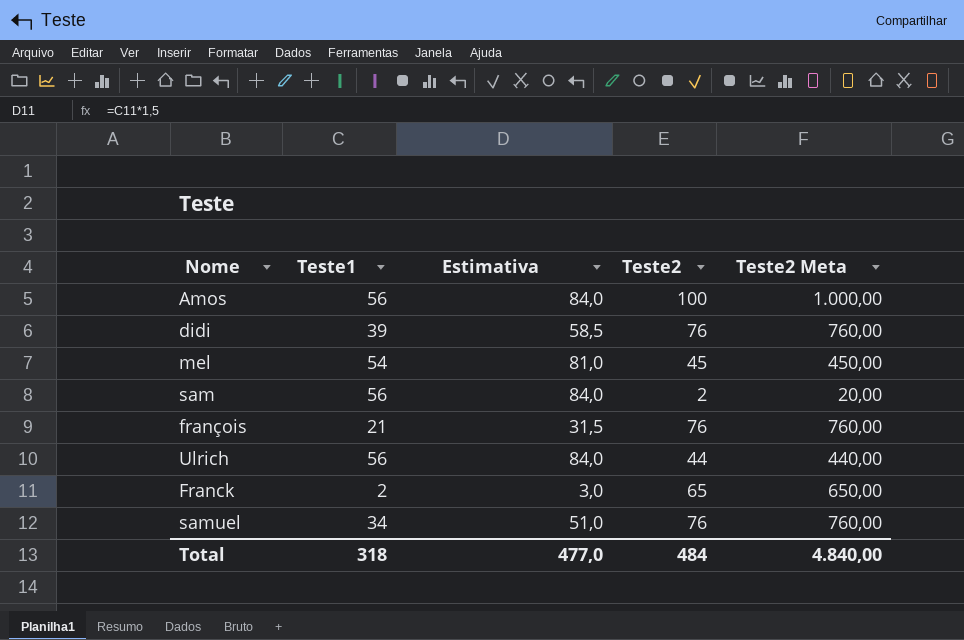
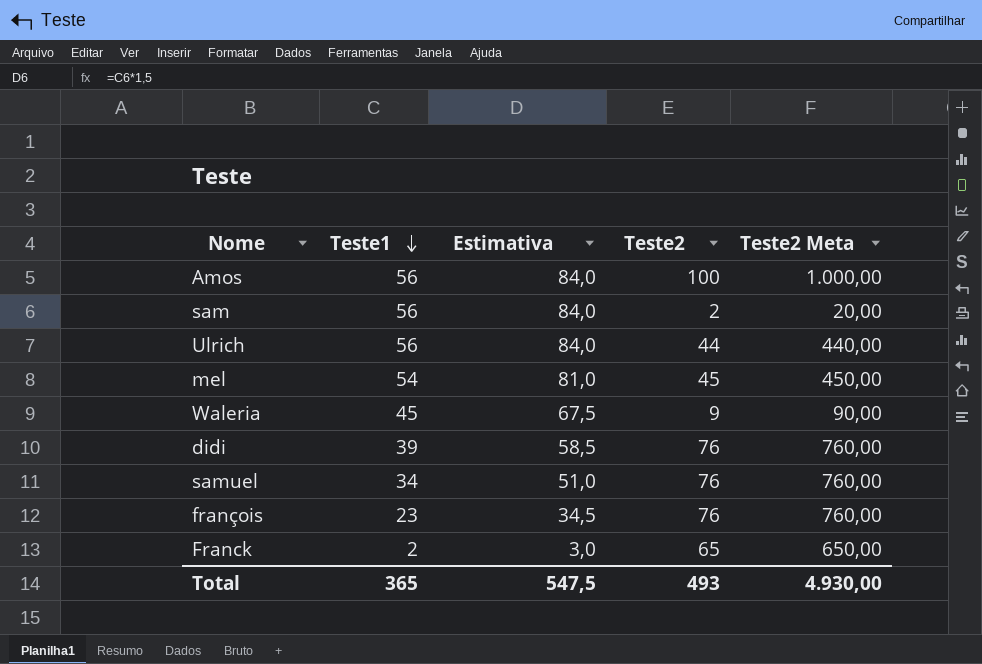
row order: none -> Teste1 descending
row Waleria: none -> 45 | 67,5 | 9 | 90,00
françois | Teste1: 21 -> 23
françois | Estimativa: 31,5 -> 34,5
Total | Teste1: 318 -> 365
Total | Estimativa: 477,0 -> 547,5
Total | Teste2: 484 -> 493
Total | Teste2 Meta: 4.840,00 -> 4.930,00

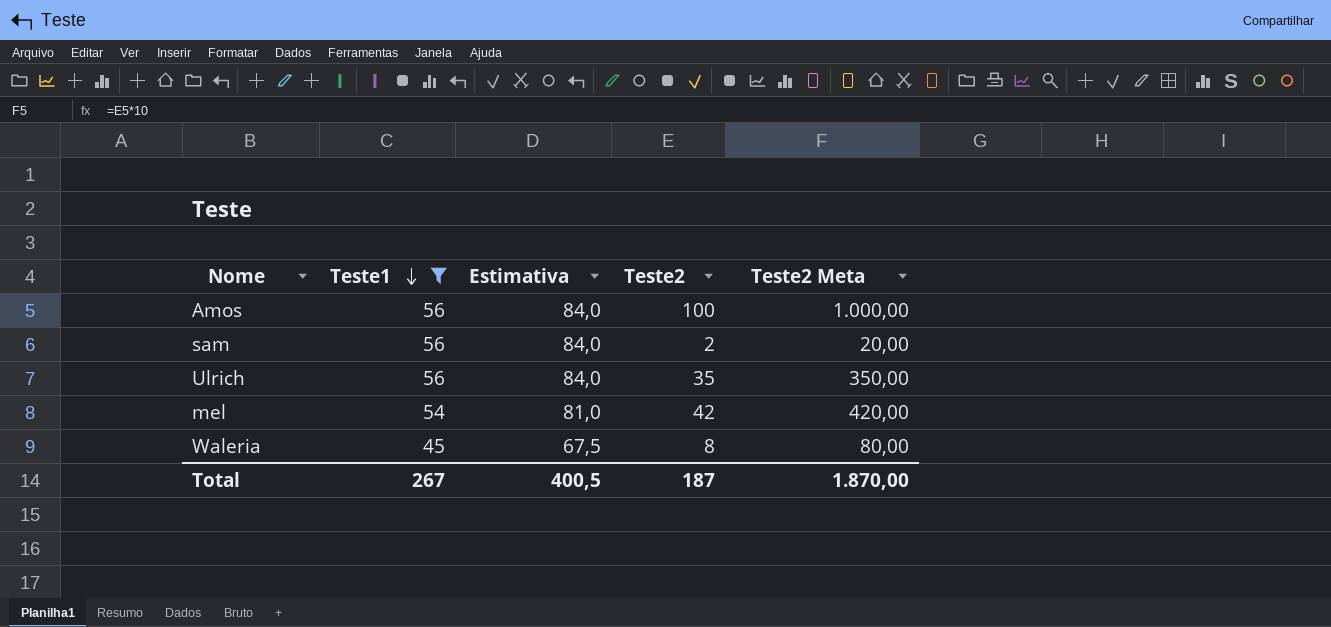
filter: none -> Teste1 >= 45
Ulrich | Teste2: 44 -> 35
Ulrich | Teste2 Meta: 440,00 -> 350,00
mel | Teste2: 45 -> 42
mel | Teste2 Meta: 450,00 -> 420,00
Waleria | Teste2: 9 -> 8
Waleria | Teste2 Meta: 90,00 -> 80,00
Total | Teste1: 365 -> 267
Total | Estimativa: 547,5 -> 400,5
Total | Teste2: 493 -> 187
Total | Teste2 Meta: 4.930,00 -> 1.870,00

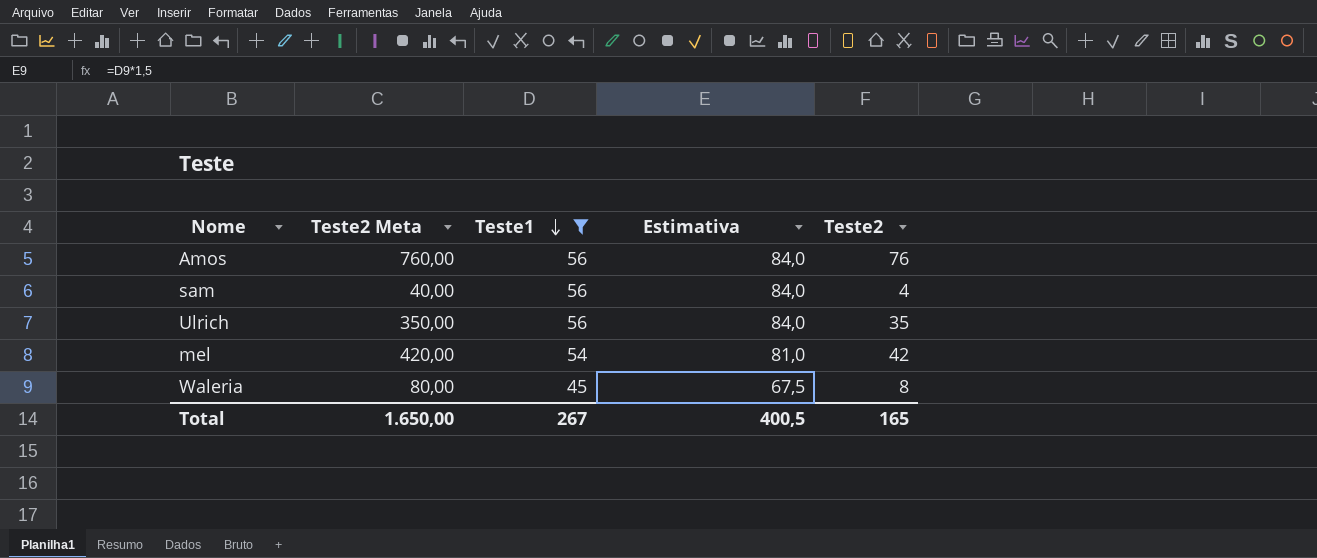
column Teste2 Meta | position: 5 -> 2
Amos | Teste2 Meta: 1.000,00 -> 760,00
Amos | Teste2: 100 -> 76
sam | Teste2 Meta: 20,00 -> 40,00
sam | Teste2: 2 -> 4
Total | Teste2 Meta: 1.870,00 -> 1.650,00
Total | Teste2: 187 -> 165

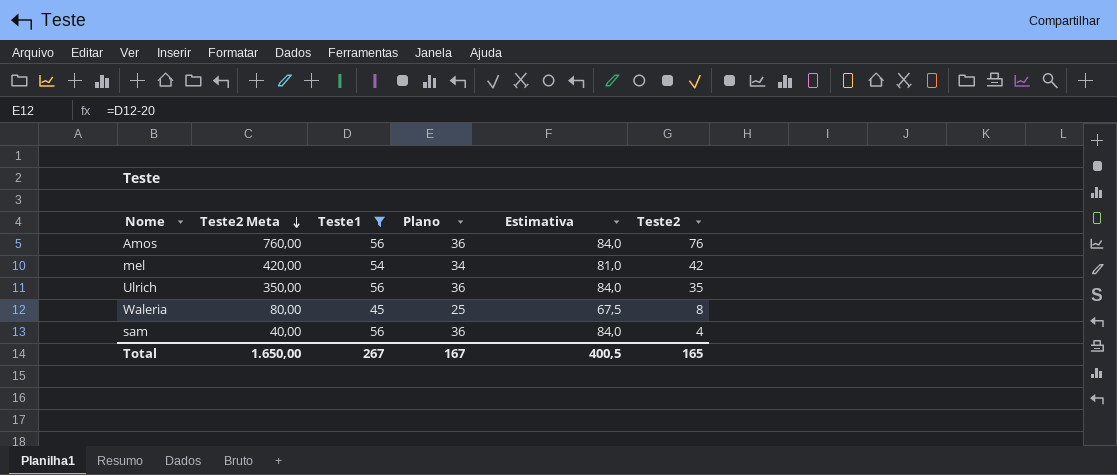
row order: Teste1 descending -> Teste2 Meta descending
column Plano | formula: none -> [Teste1] - 20

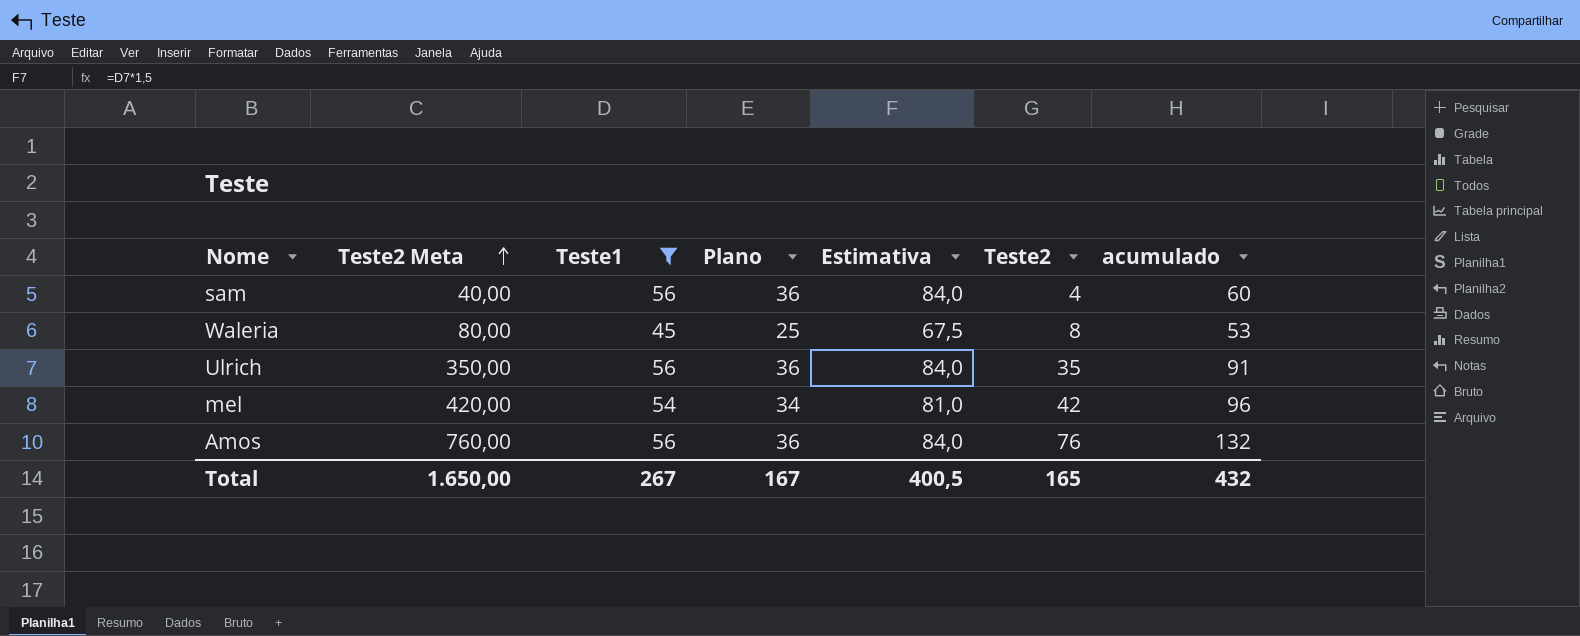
row order: Teste2 Meta descending -> Teste2 Meta ascending
column acumulado | formula: none -> [Teste1] + [Teste2]

